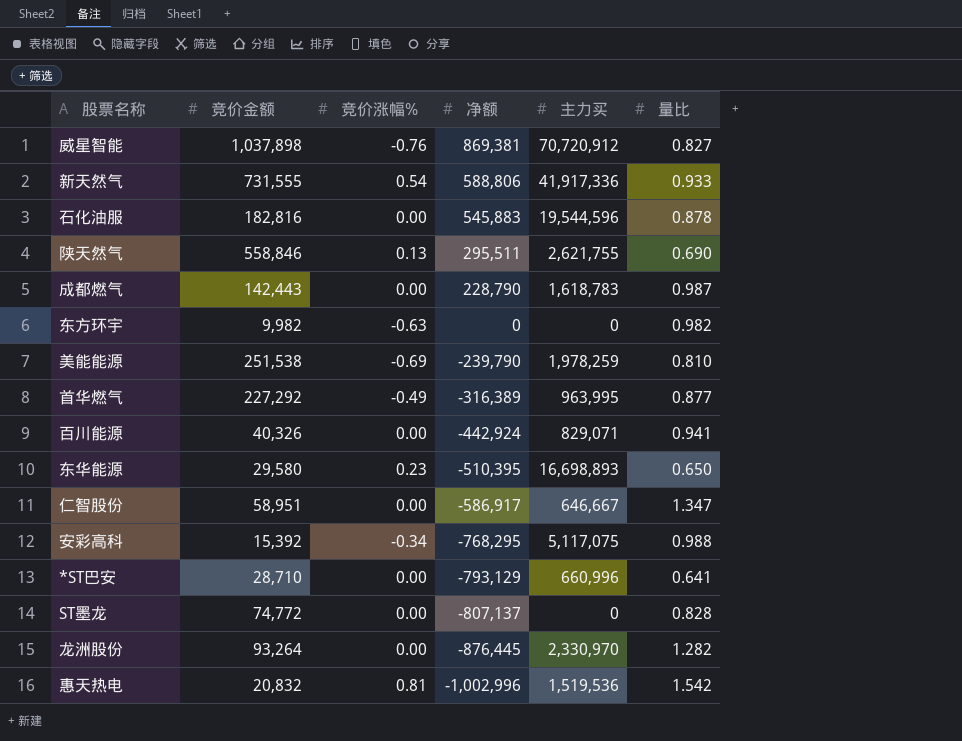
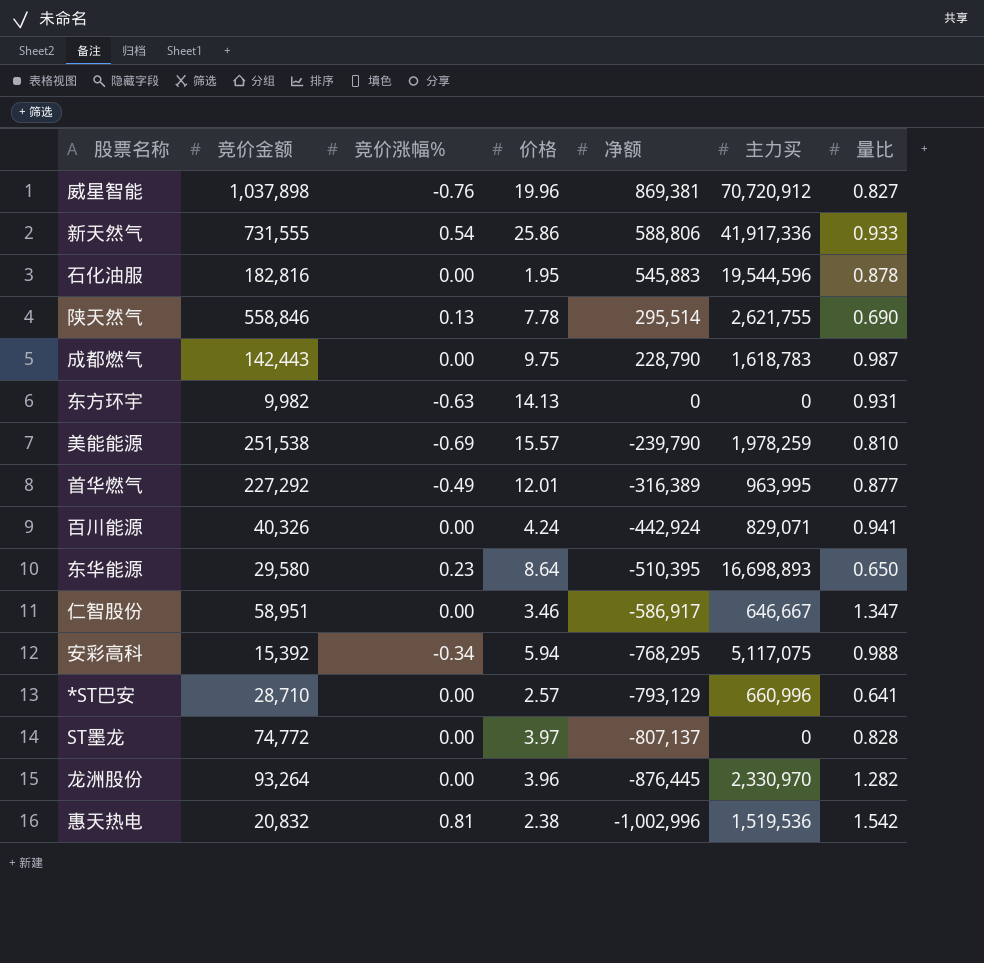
column 价格 | position: none -> 4
陕天然气 | 净额: 295,511 -> 295,514
东方环宇 | 量比: 0.982 -> 0.931

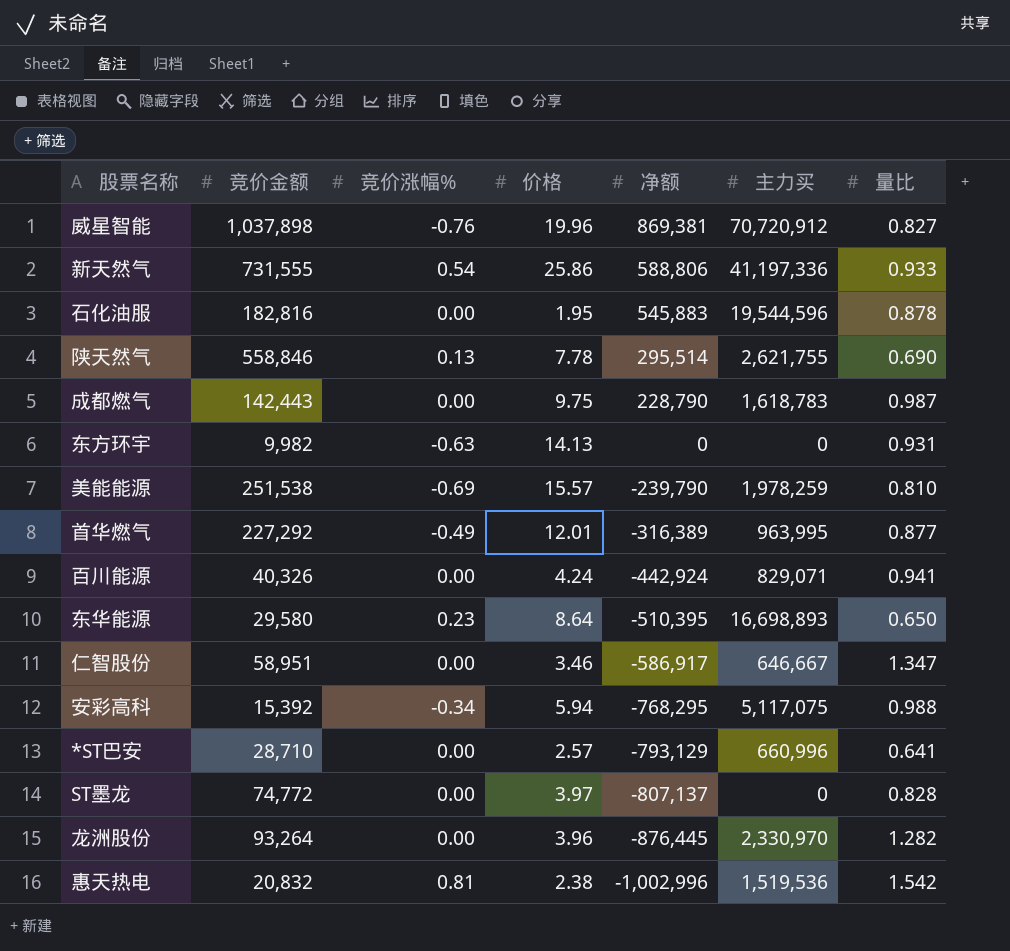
新天然气 | 主力买: 41,917,336 -> 41,197,336

